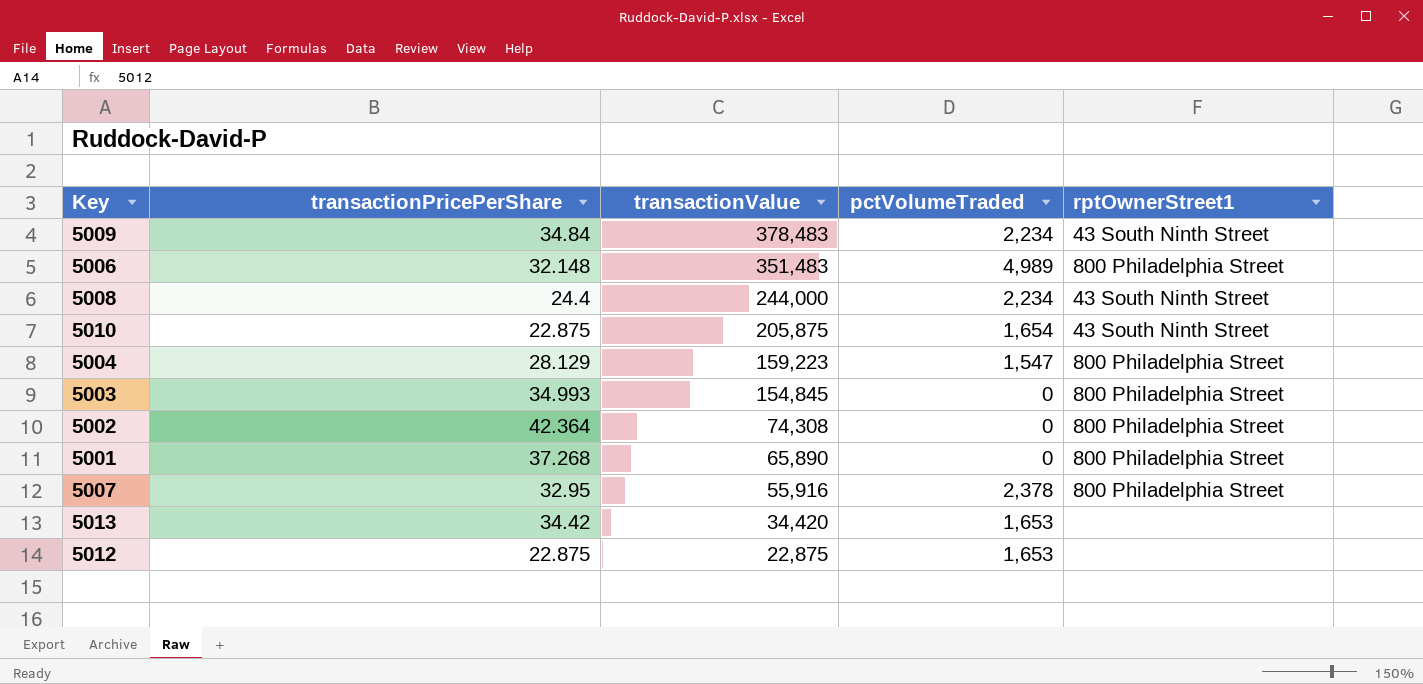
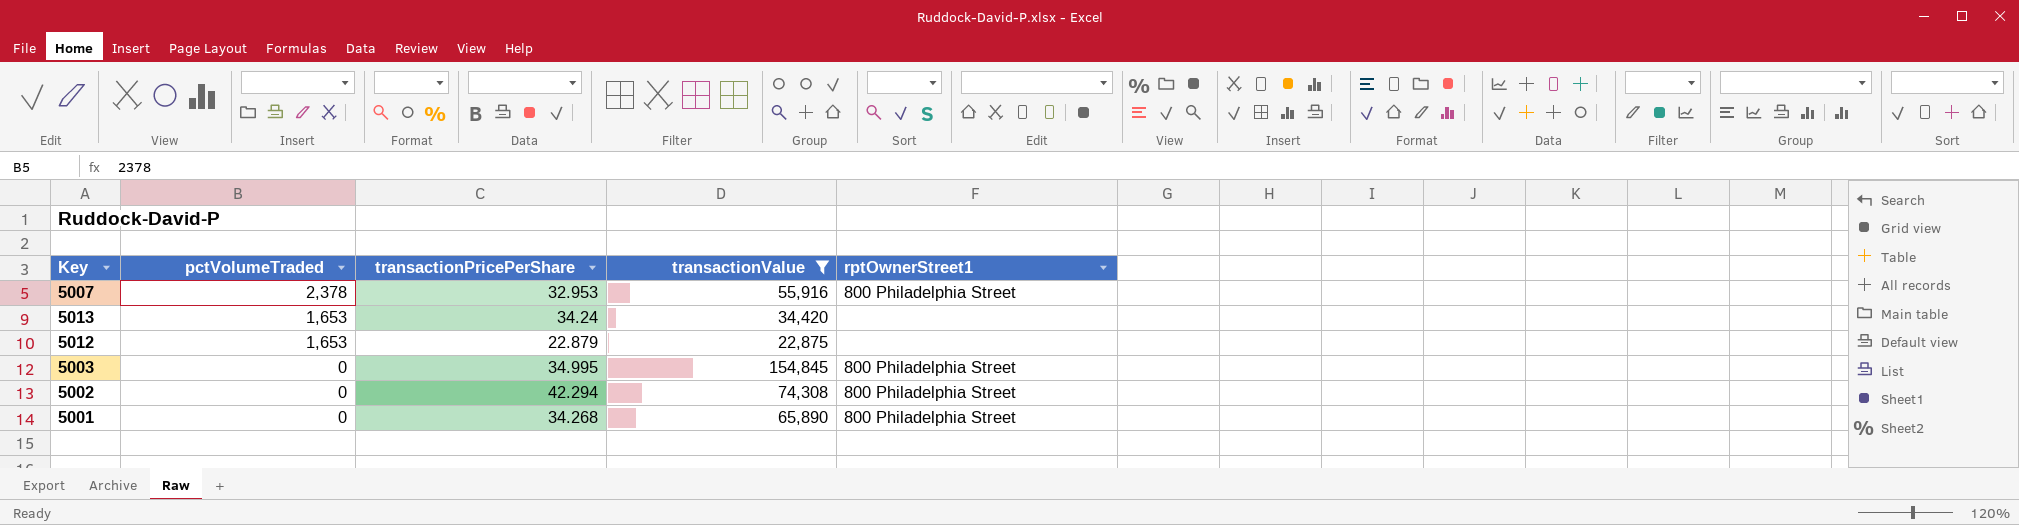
filter: none -> transactionValue <= 154,845
row order: transactionValue descending -> pctVolumeTraded descending
column pctVolumeTraded | position: 4 -> 2
5007 | transactionPricePerShare: 32.95 -> 32.953
5013 | transactionPricePerShare: 34.42 -> 34.24
5012 | transactionPricePerShare: 22.875 -> 22.879
5003 | transactionPricePerShare: 34.993 -> 34.995
5002 | transactionPricePerShare: 42.364 -> 42.294
5001 | transactionPricePerShare: 37.268 -> 34.268

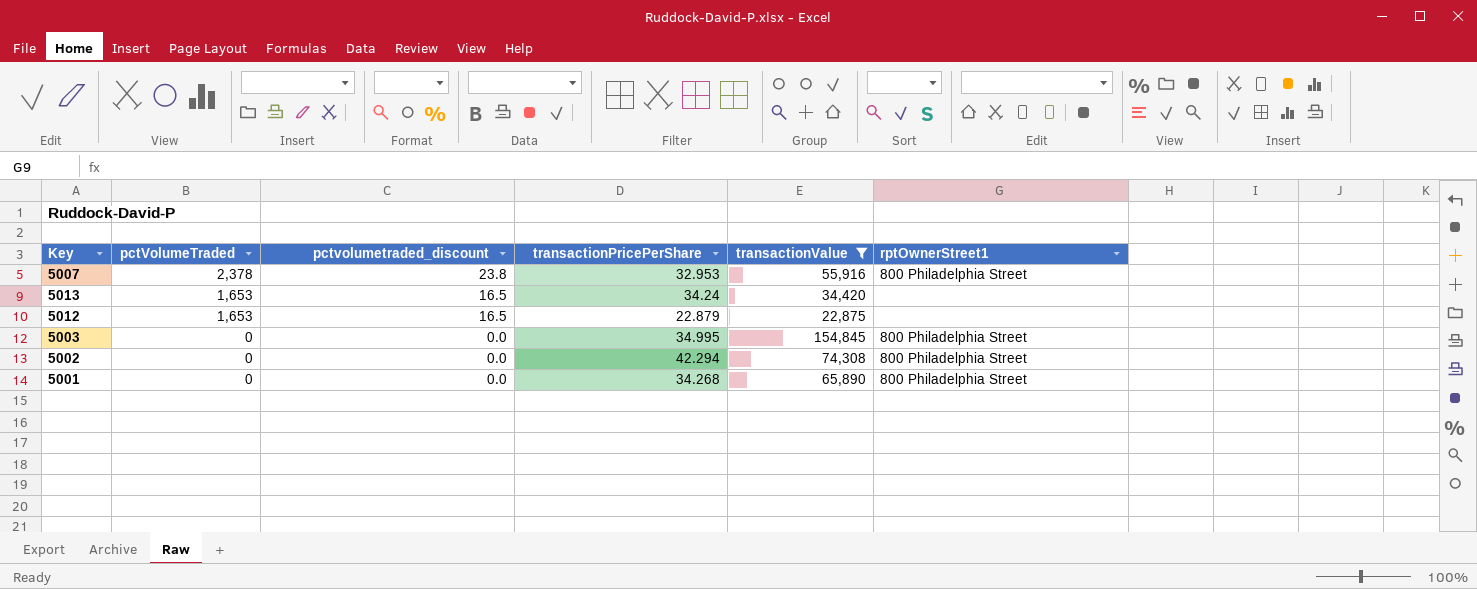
column pctvolumetraded_discount | formula: none -> [pctVolumeTraded] * 0.01

